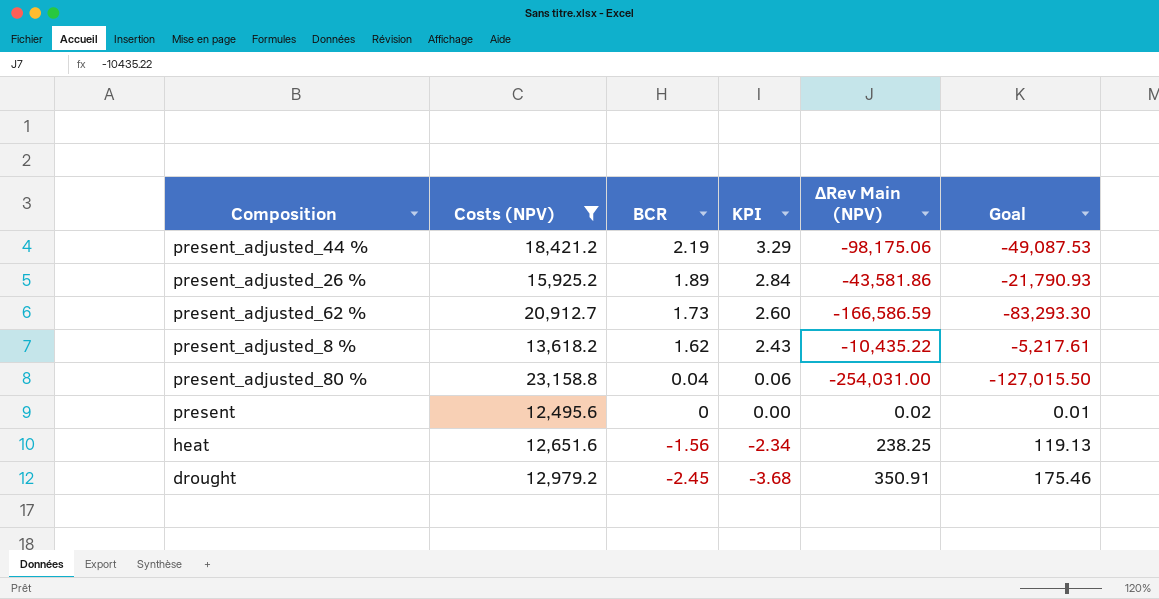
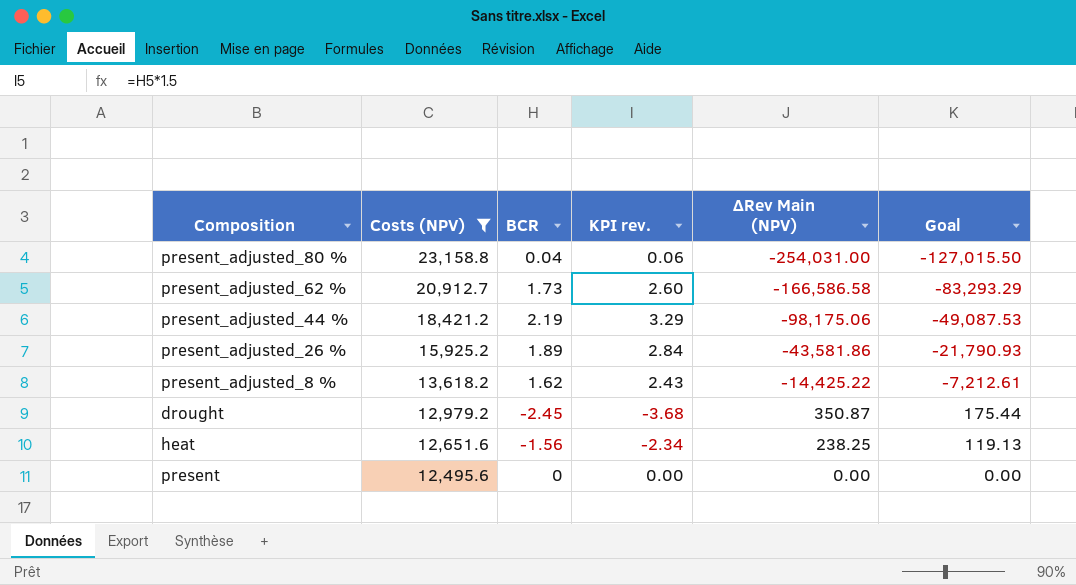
row order: BCR descending -> Costs (NPV) descending
column name: KPI -> KPI rev.
present_adjusted_62 % | ΔRev Main (NPV): -166,586.59 -> -166,586.58
present_adjusted_62 % | Goal: -83,293.30 -> -83,293.29
present_adjusted_8 % | ΔRev Main (NPV): -10,435.22 -> -14,425.22
present_adjusted_8 % | Goal: -5,217.61 -> -7,212.61
drought | ΔRev Main (NPV): 350.91 -> 350.87
drought | Goal: 175.46 -> 175.44
present | ΔRev Main (NPV): 0.02 -> 0.00
present | Goal: 0.01 -> 0.00

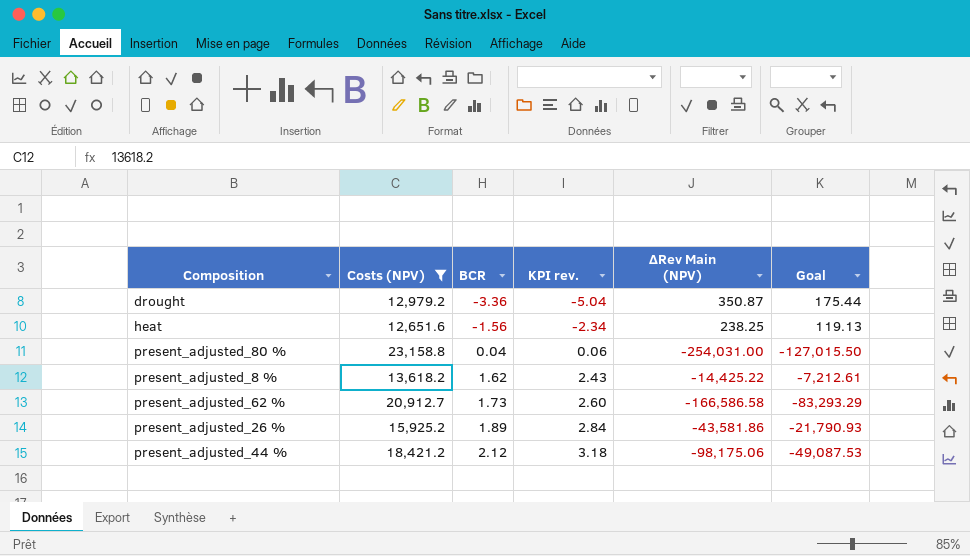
row order: Costs (NPV) descending -> BCR ascending
row present: 12,495.6 | 0 | 0.00 | 0.00 | 0.00 -> none
drought | BCR: -2.45 -> -3.36
drought | KPI rev.: -3.68 -> -5.04
present_adjusted_44 % | BCR: 2.19 -> 2.12
present_adjusted_44 % | KPI rev.: 3.29 -> 3.18

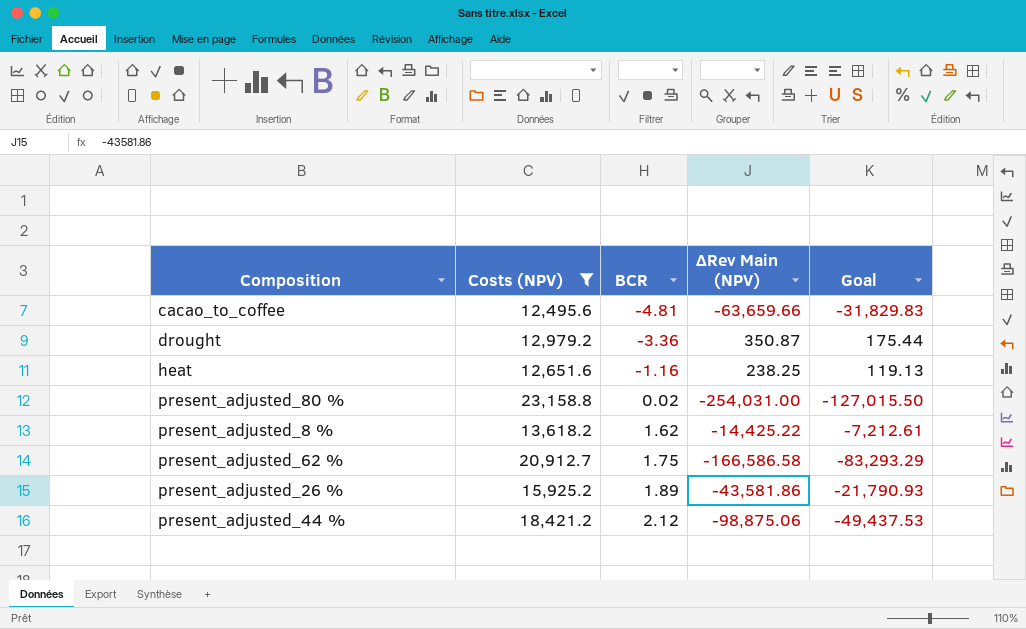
column KPI rev. | formula: [BCR] * 1.5 -> none
row cacao_to_coffee: none -> 12,495.6 | -4.81 | -63,659.66 | -31,829.83
heat | BCR: -1.56 -> -1.16
present_adjusted_80 % | BCR: 0.04 -> 0.02
present_adjusted_62 % | BCR: 1.73 -> 1.75
present_adjusted_44 % | ΔRev Main (NPV): -98,175.06 -> -98,875.06
present_adjusted_44 % | Goal: -49,087.53 -> -49,437.53

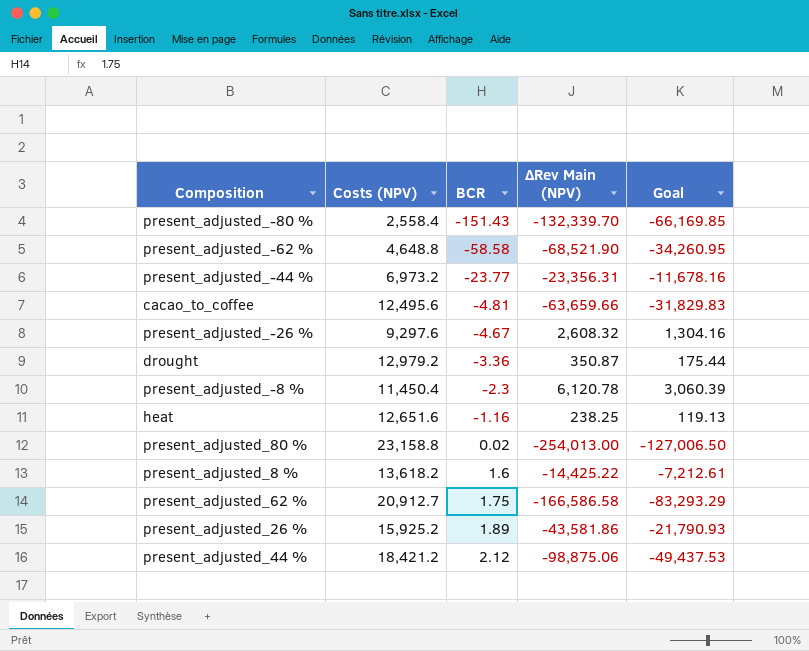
filter: Costs (NPV) >= 12,495.6 -> none
present_adjusted_80 % | ΔRev Main (NPV): -254,031.00 -> -254,013.00
present_adjusted_80 % | Goal: -127,015.50 -> -127,006.50
present_adjusted_8 % | BCR: 1.62 -> 1.6

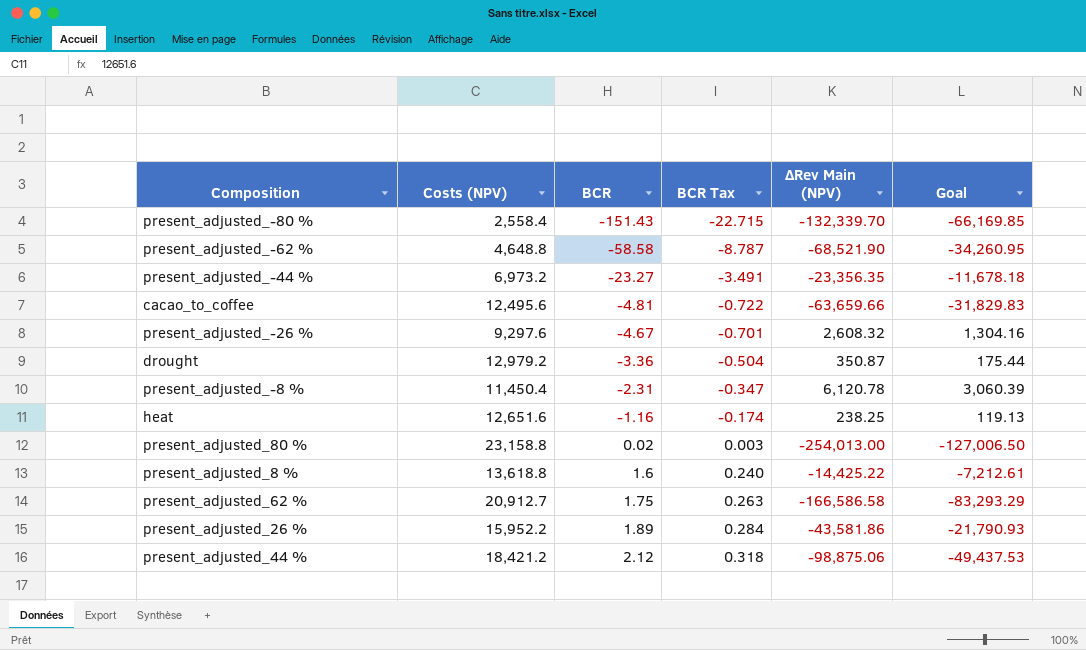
column BCR Tax | formula: none -> [BCR] * 0.15
present_adjusted_-44 % | BCR: -23.77 -> -23.27
present_adjusted_-44 % | ΔRev Main (NPV): -23,356.31 -> -23,356.35
present_adjusted_-44 % | Goal: -11,678.16 -> -11,678.18
present_adjusted_-8 % | BCR: -2.3 -> -2.31
present_adjusted_8 % | Costs (NPV): 13,618.2 -> 13,618.8
present_adjusted_26 % | Costs (NPV): 15,925.2 -> 15,952.2

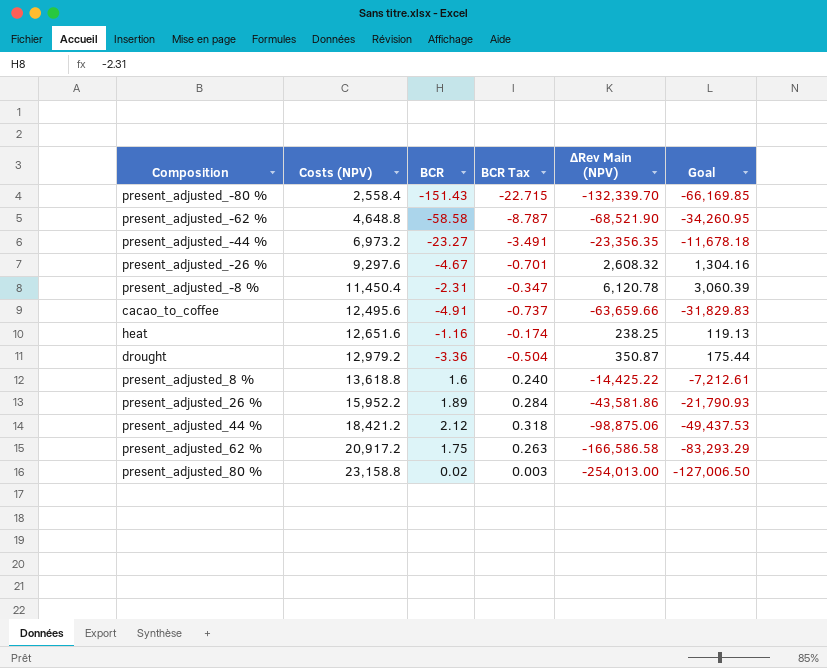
row order: BCR ascending -> Costs (NPV) ascending
cacao_to_coffee | BCR: -4.81 -> -4.91
cacao_to_coffee | BCR Tax: -0.722 -> -0.737
present_adjusted_62 % | Costs (NPV): 20,912.7 -> 20,917.2

